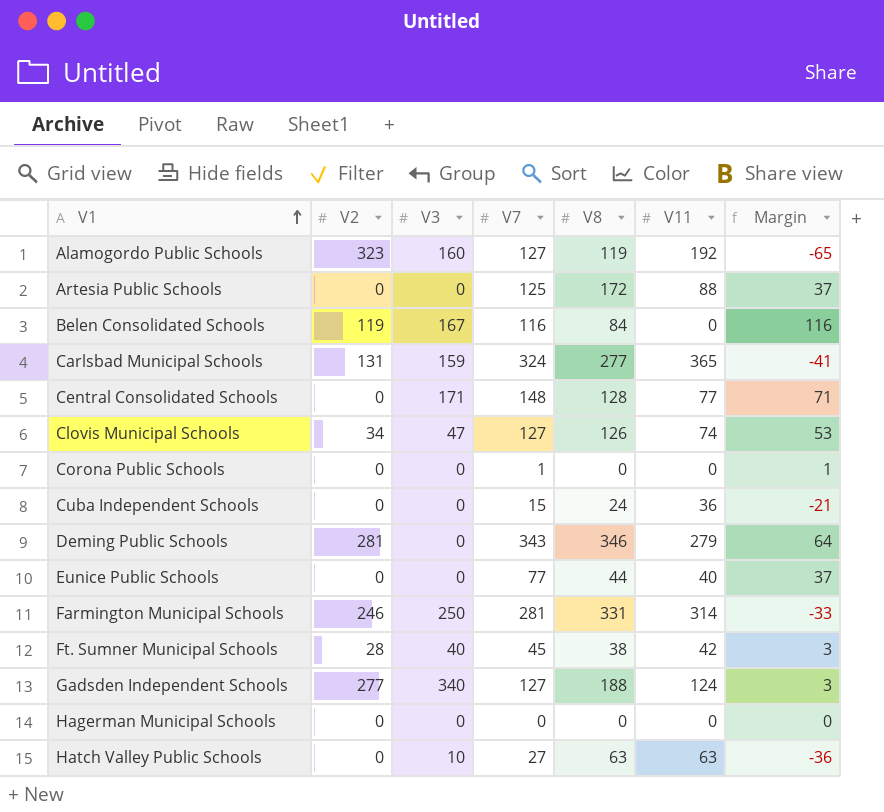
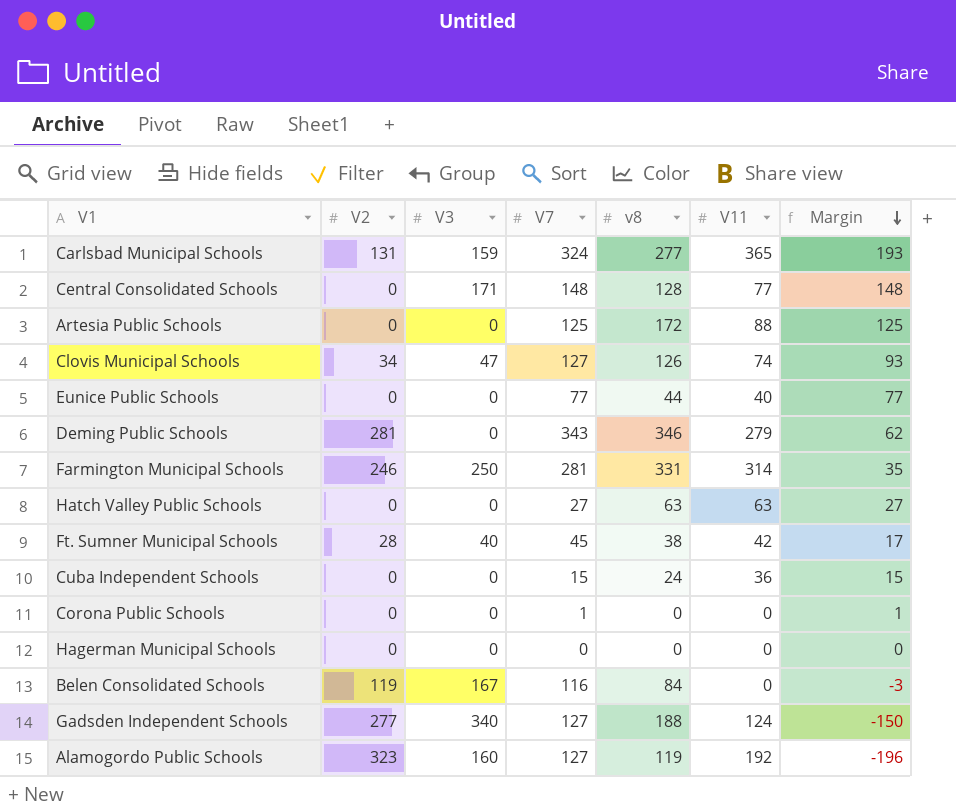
row order: V1 ascending -> Margin descending
column name: V8 -> v8
column Margin | formula: [V7] - [V11] -> [V7] - [V2]
Hatch Valley Public Schools | V3: 10 -> 0

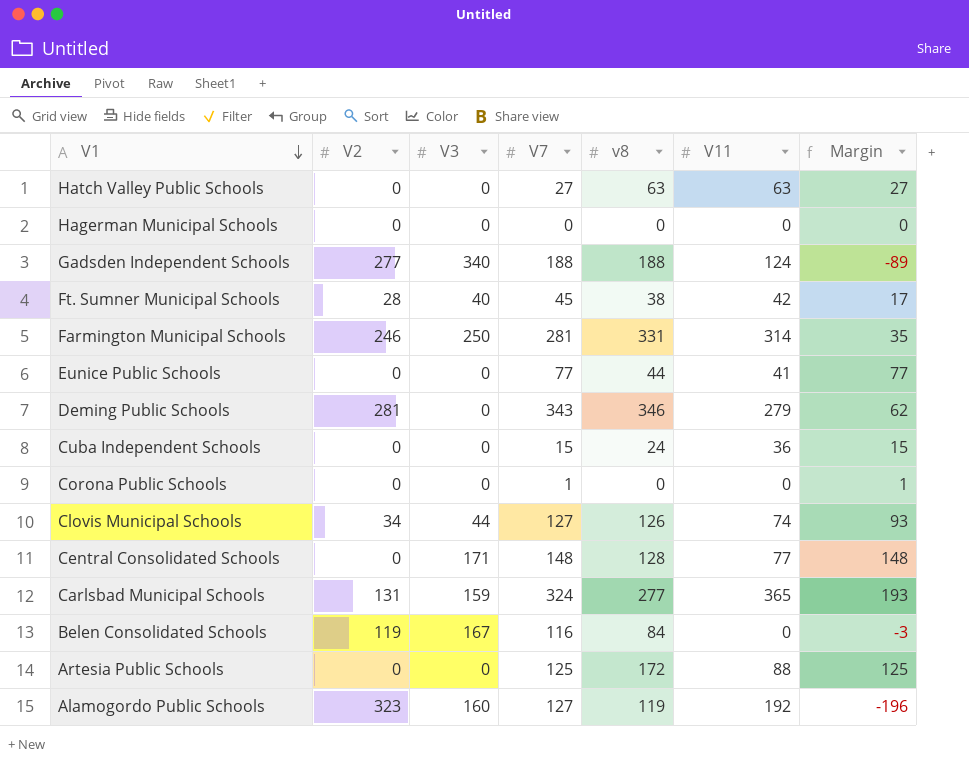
row order: Margin descending -> V1 descending
Gadsden Independent Schools | V7: 127 -> 188
Gadsden Independent Schools | Margin: -150 -> -89
Eunice Public Schools | V11: 40 -> 41
Clovis Municipal Schools | V3: 47 -> 44

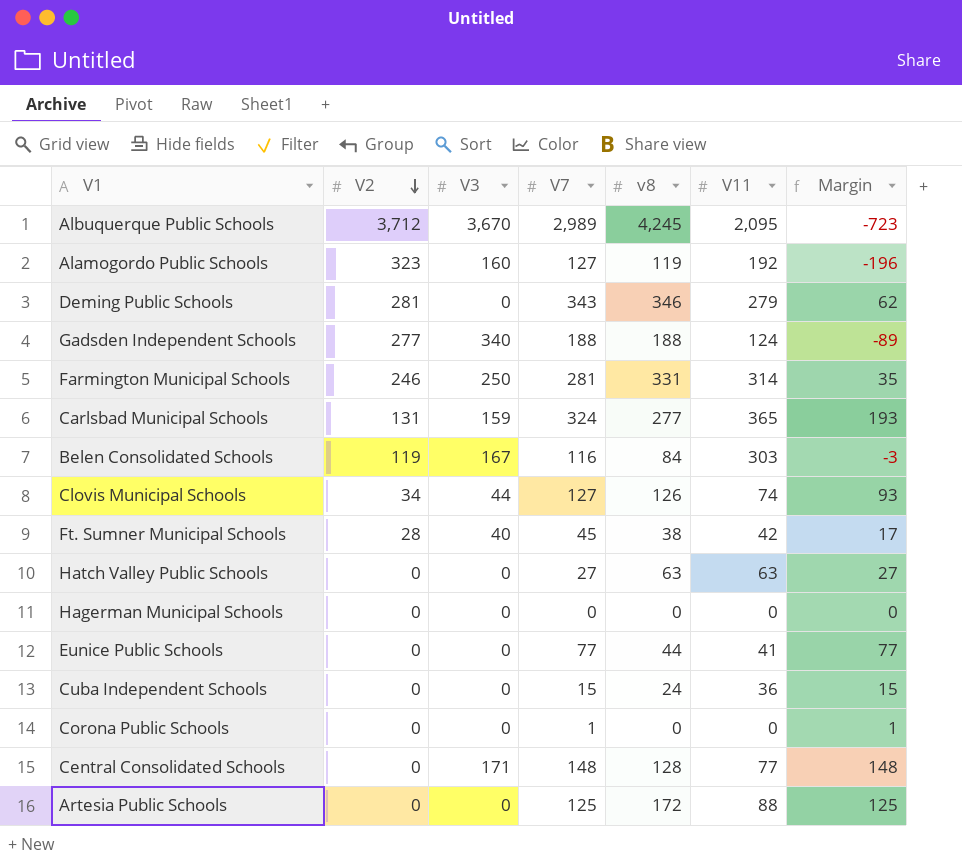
row order: V1 descending -> V2 descending
row Albuquerque Public Schools: none -> 3,712 | 3,670 | 2,989 | 4,245 | 2,095 | -723
Belen Consolidated Schools | V11: 0 -> 303

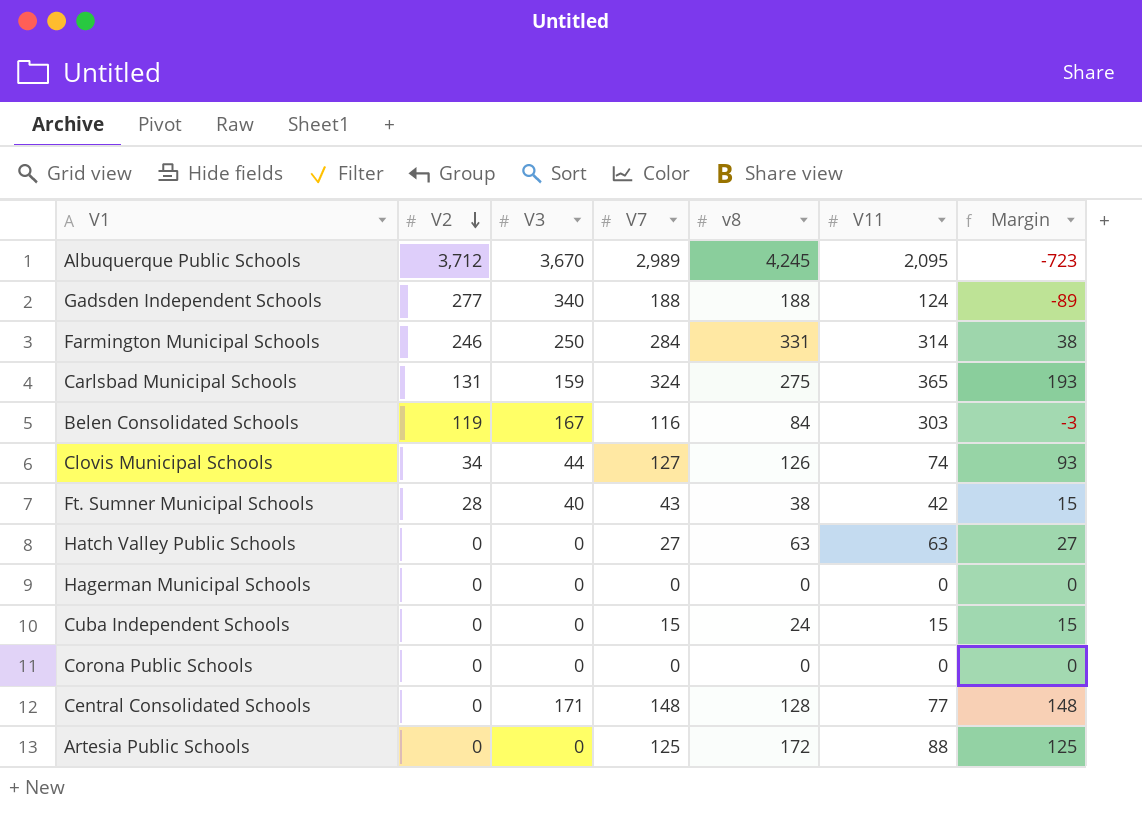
row Alamogordo Public Schools: 323 | 160 | 127 | 119 | 192 | -196 -> none
row Deming Public Schools: 281 | 0 | 343 | 346 | 279 | 62 -> none
row Eunice Public Schools: 0 | 0 | 77 | 44 | 41 | 77 -> none
Farmington Municipal Schools | V7: 281 -> 284
Farmington Municipal Schools | Margin: 35 -> 38
Carlsbad Municipal Schools | v8: 277 -> 275
Ft. Sumner Municipal Schools | V7: 45 -> 43
Ft. Sumner Municipal Schools | Margin: 17 -> 15
Cuba Independent Schools | V11: 36 -> 15
Corona Public Schools | V7: 1 -> 0
Corona Public Schools | Margin: 1 -> 0

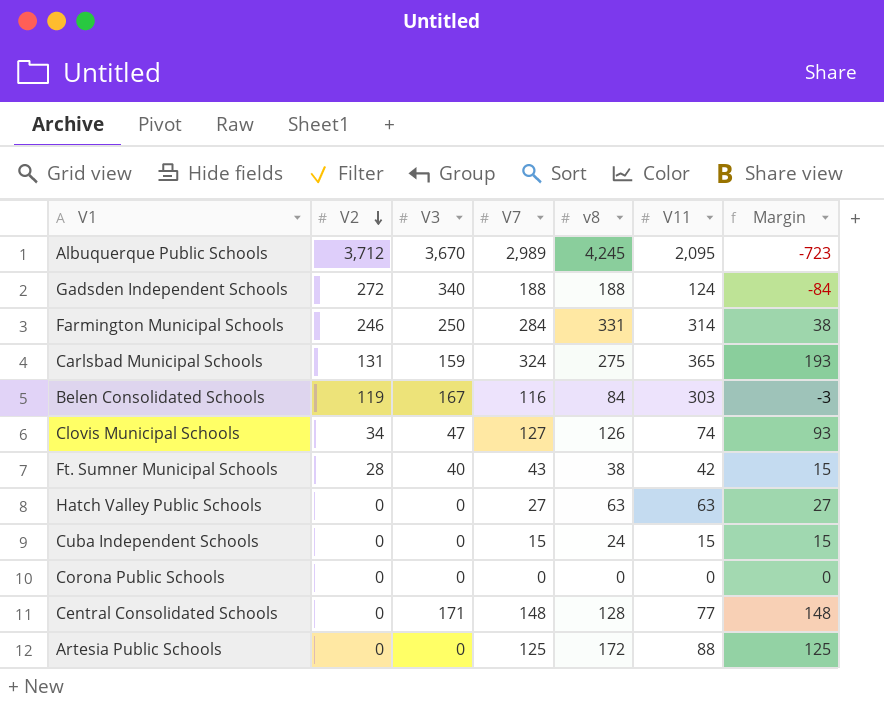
row Hagerman Municipal Schools: 0 | 0 | 0 | 0 | 0 | 0 -> none
Gadsden Independent Schools | V2: 277 -> 272
Gadsden Independent Schools | Margin: -89 -> -84
Clovis Municipal Schools | V3: 44 -> 47

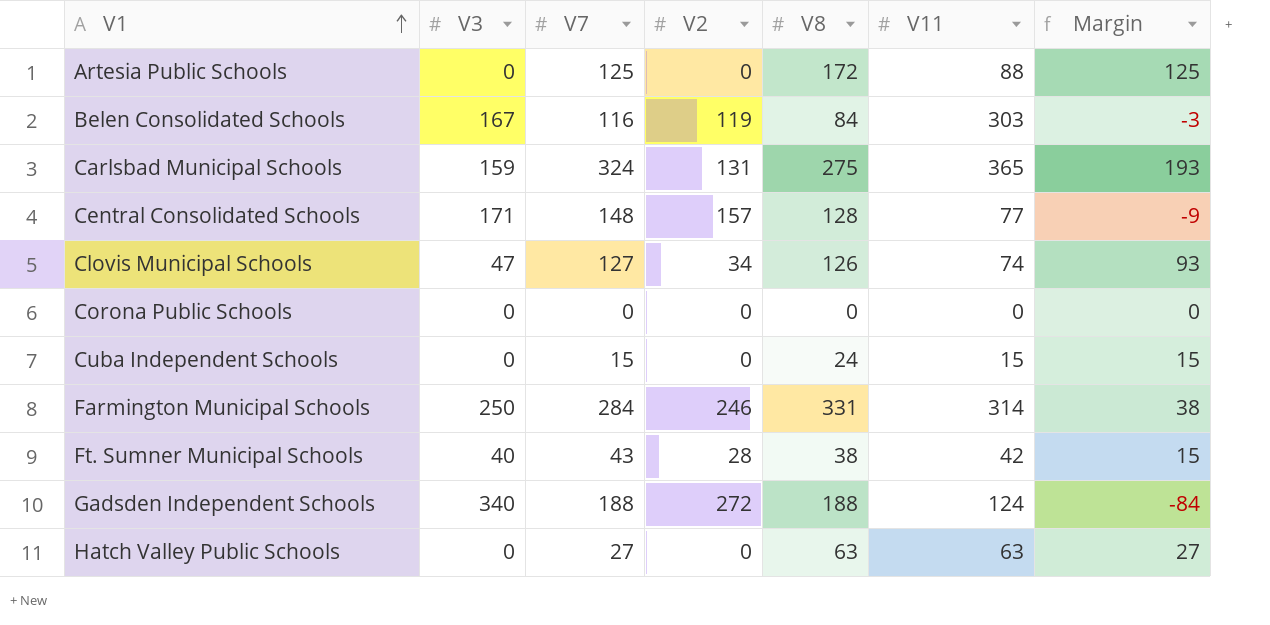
row order: V2 descending -> V1 ascending
column V2 | position: 2 -> 4
column name: v8 -> V8
row Albuquerque Public Schools: 3,712 | 3,670 | 2,989 | 4,245 | 2,095 | -723 -> none
Central Consolidated Schools | V2: 0 -> 157
Central Consolidated Schools | Margin: 148 -> -9

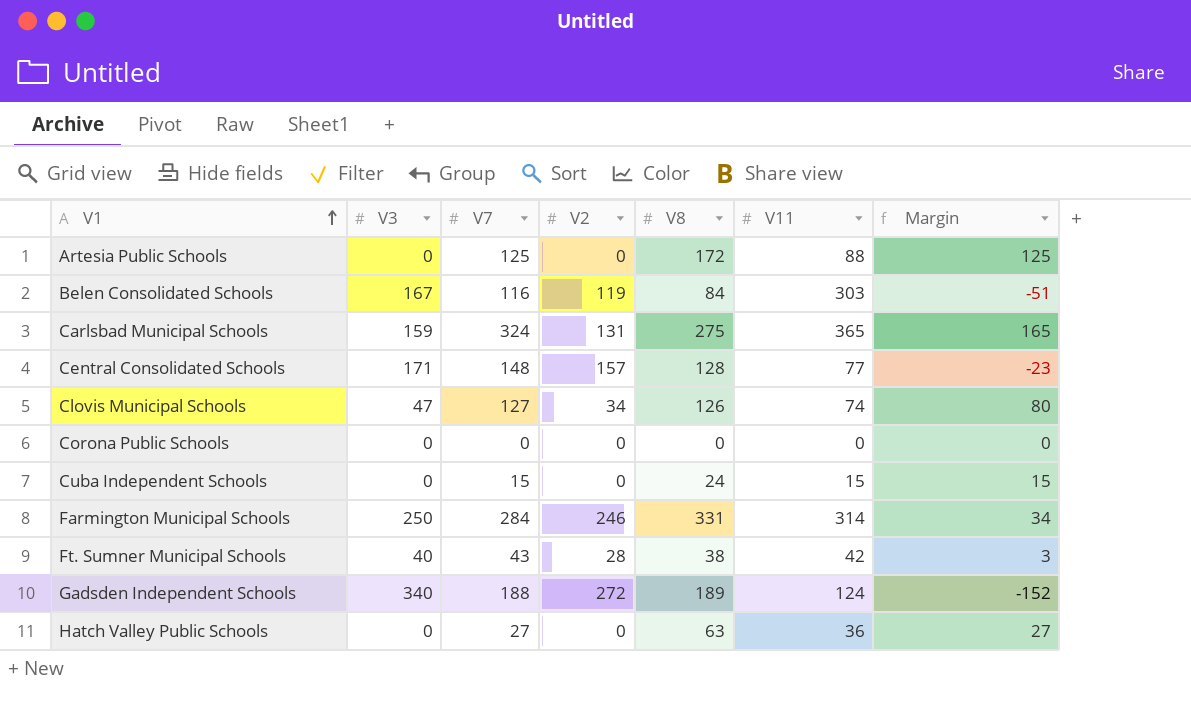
column Margin | formula: [V7] - [V2] -> [V7] - [V3]
Gadsden Independent Schools | V8: 188 -> 189
Hatch Valley Public Schools | V11: 63 -> 36

